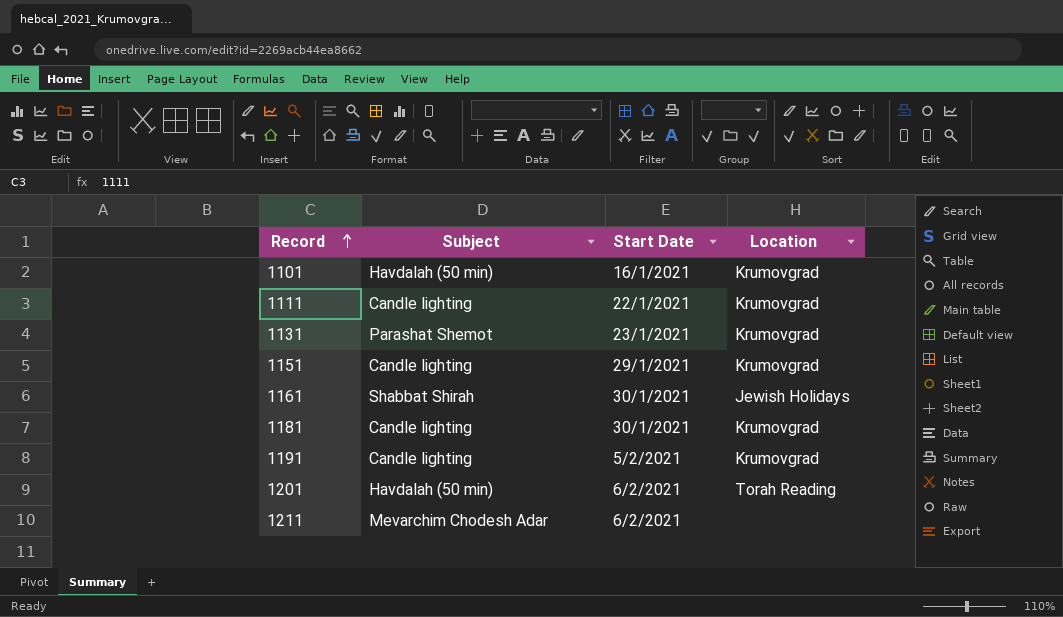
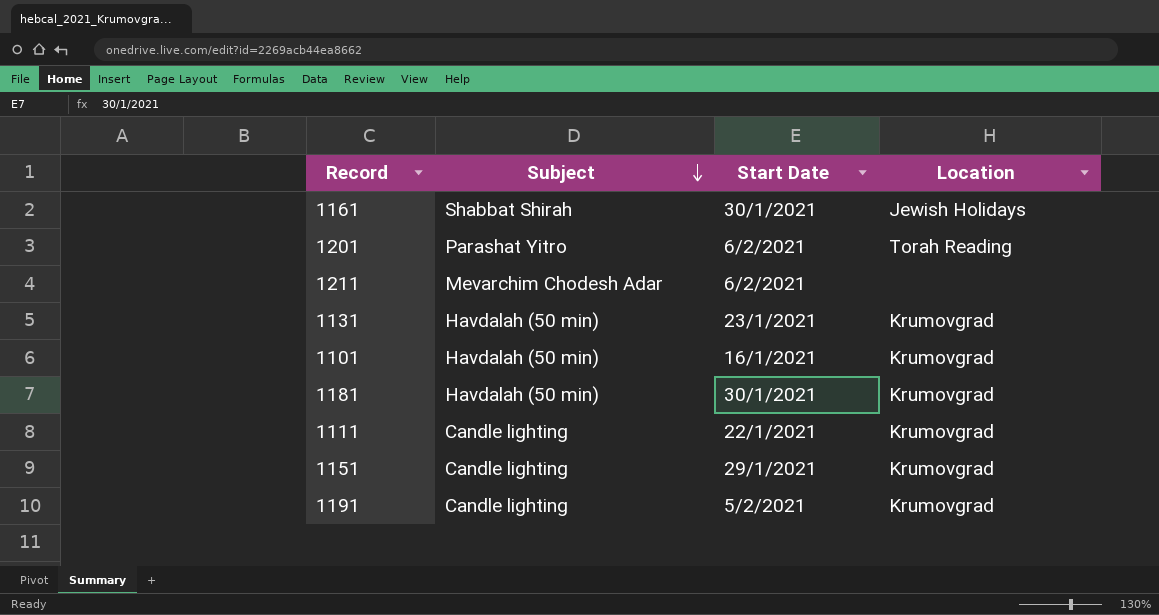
row order: Record ascending -> Subject descending
1201 | Subject: Havdalah (50 min) -> Parashat Yitro
1131 | Subject: Parashat Shemot -> Havdalah (50 min)
1181 | Subject: Candle lighting -> Havdalah (50 min)

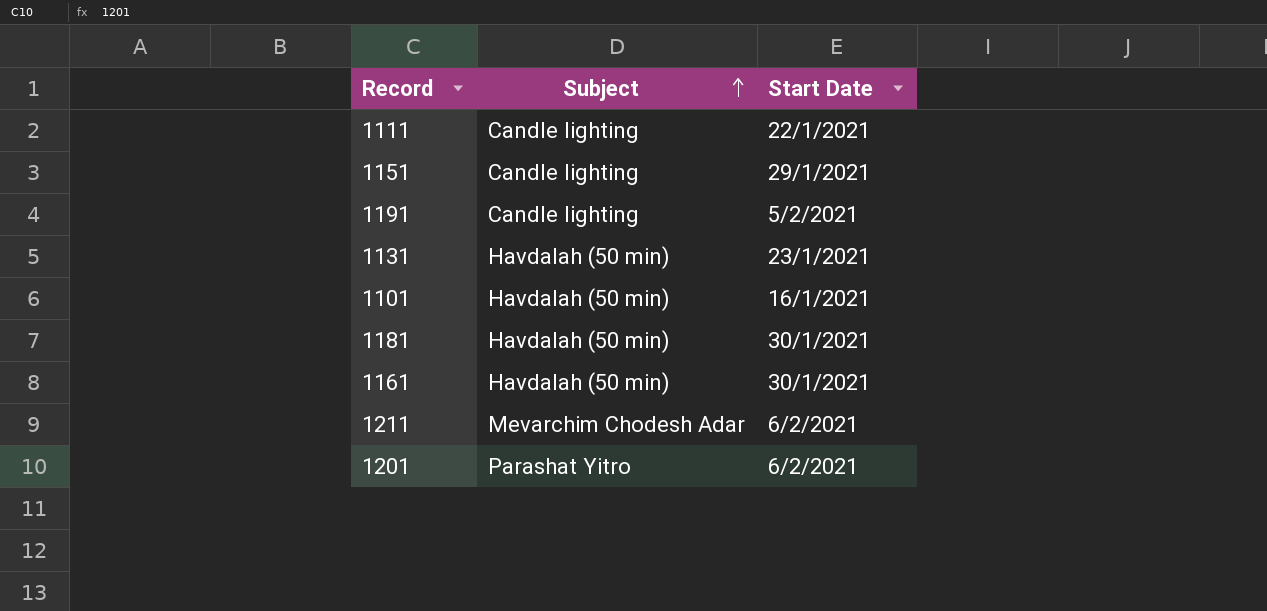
row order: Subject descending -> Subject ascending
column Location | position: 4 -> none
1161 | Subject: Shabbat Shirah -> Havdalah (50 min)

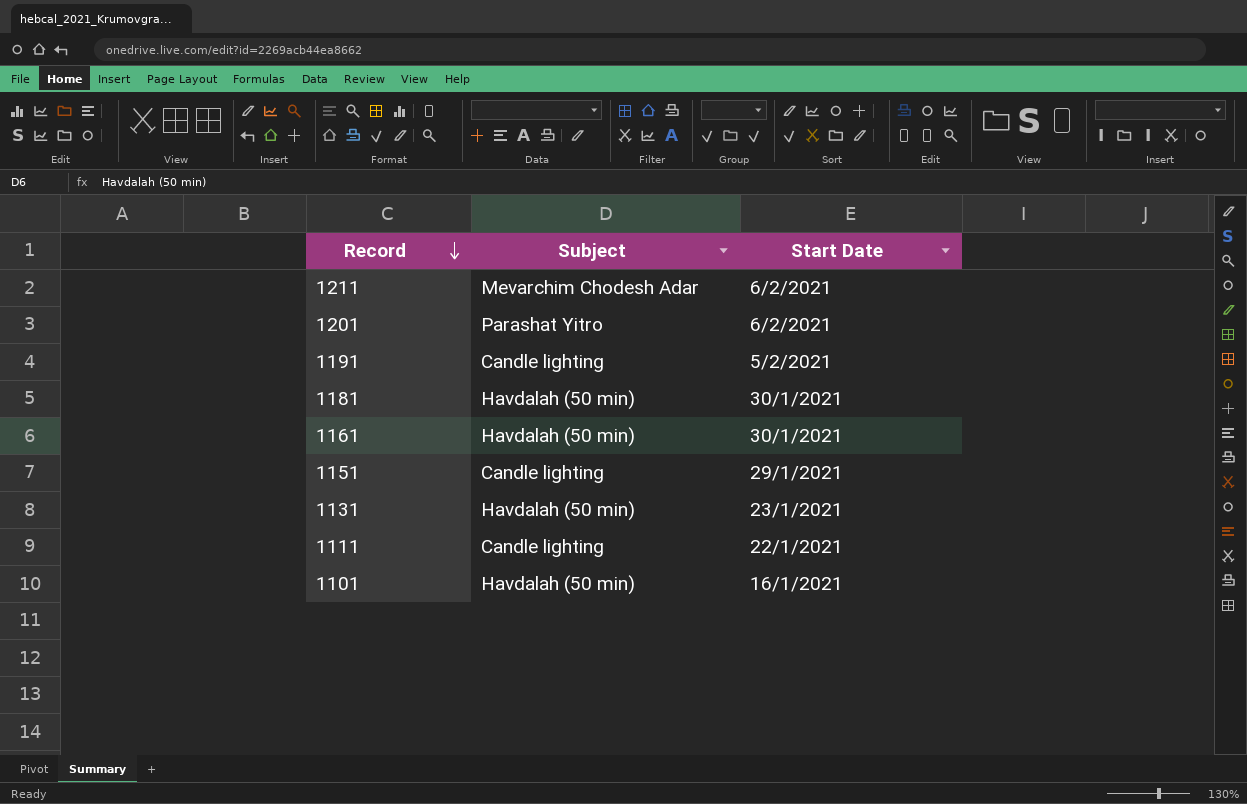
row order: Subject ascending -> Record descending

